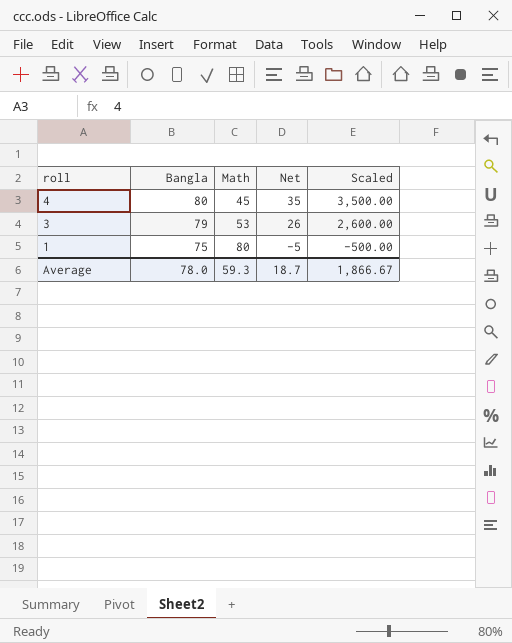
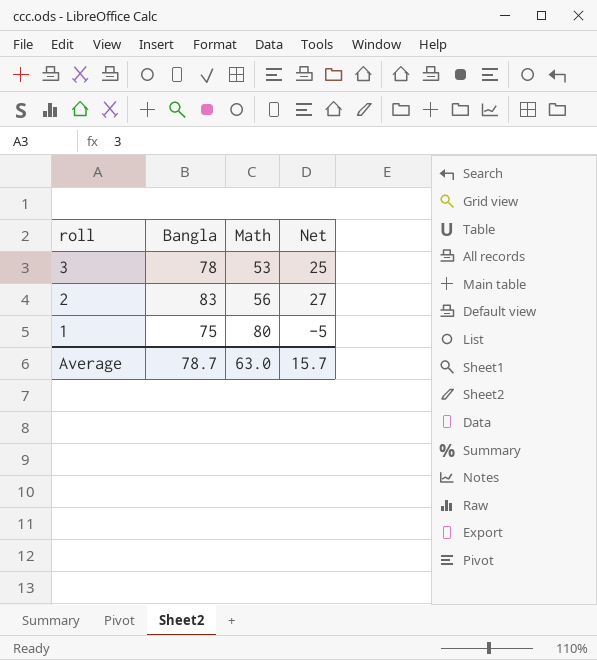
column Scaled | formula: [Net] * 100 -> none
row 4: 80 | 45 | 35 | 3,500.00 -> none
3 | Bangla: 79 -> 78
3 | Net: 26 -> 25
row 2: none -> 83 | 56 | 27
Average | Bangla: 78.0 -> 78.7
Average | Math: 59.3 -> 63.0
Average | Net: 18.7 -> 15.7

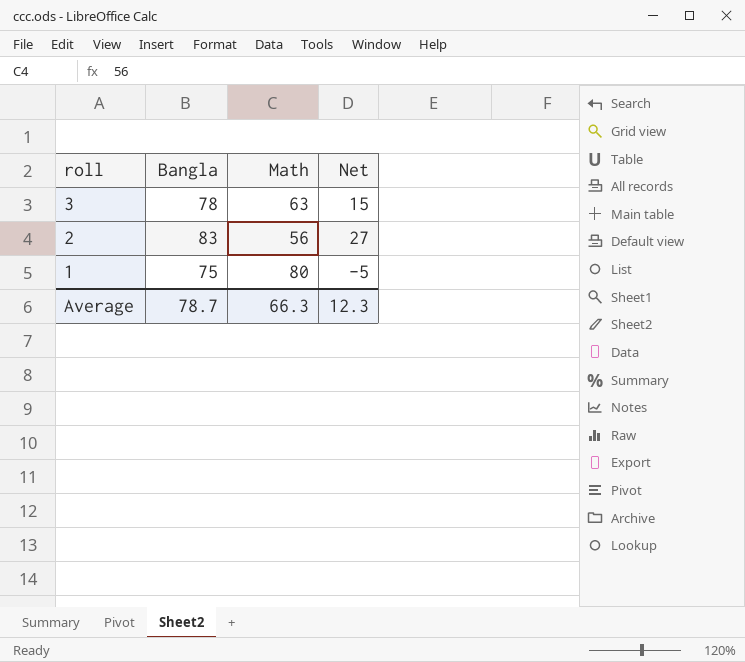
3 | Math: 53 -> 63
3 | Net: 25 -> 15
Average | Math: 63.0 -> 66.3
Average | Net: 15.7 -> 12.3

